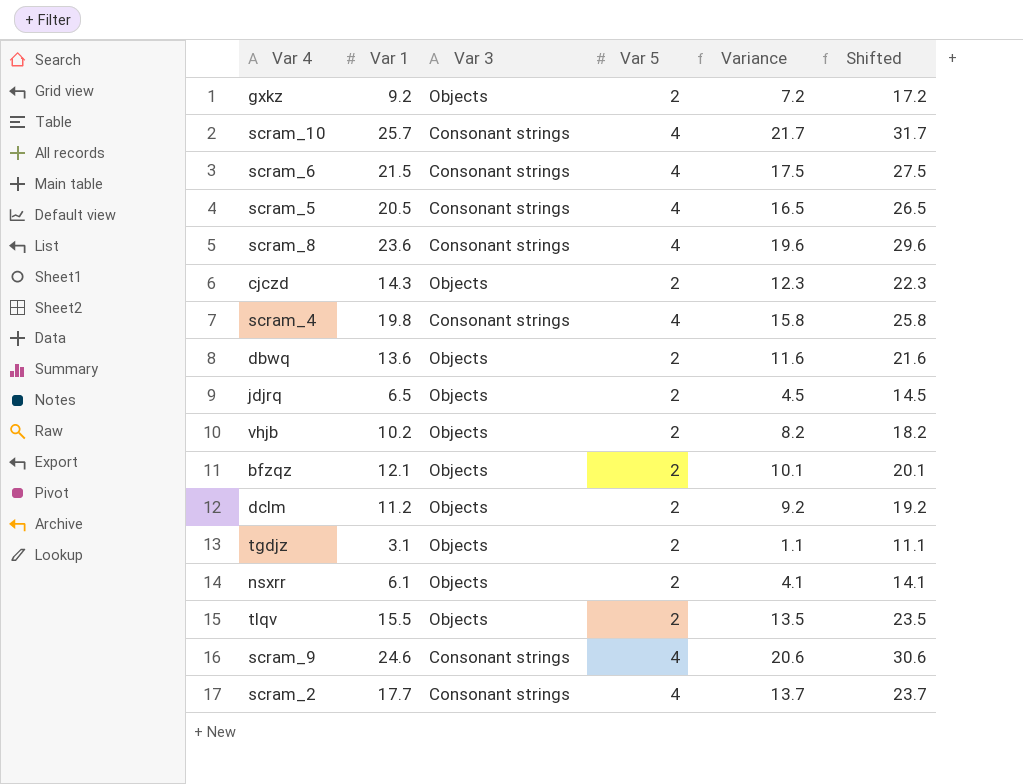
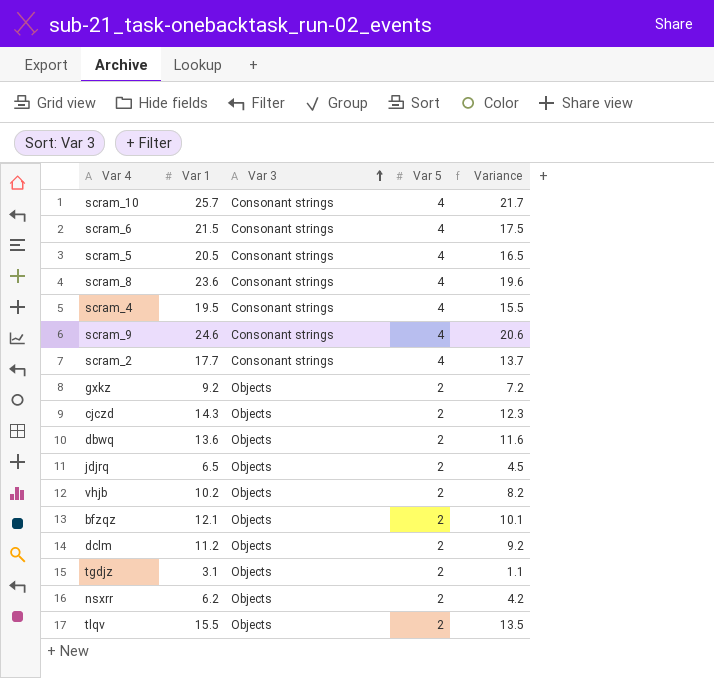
row order: none -> Var 3 ascending
column Shifted | formula: [Variance] + 10 -> none
scram_4 | Var 1: 19.8 -> 19.5
scram_4 | Variance: 15.8 -> 15.5
nsxrr | Var 1: 6.1 -> 6.2
nsxrr | Variance: 4.1 -> 4.2

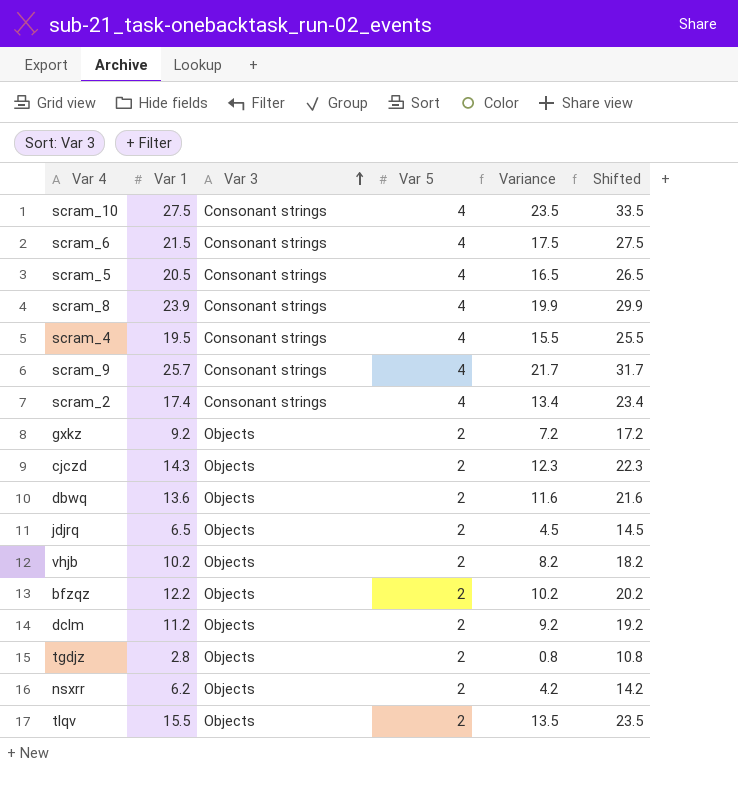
column Shifted | formula: none -> [Variance] + 10
scram_10 | Var 1: 25.7 -> 27.5
scram_10 | Variance: 21.7 -> 23.5
scram_8 | Var 1: 23.6 -> 23.9
scram_8 | Variance: 19.6 -> 19.9
scram_9 | Var 1: 24.6 -> 25.7
scram_9 | Variance: 20.6 -> 21.7
scram_2 | Var 1: 17.7 -> 17.4
scram_2 | Variance: 13.7 -> 13.4
bfzqz | Var 1: 12.1 -> 12.2
bfzqz | Variance: 10.1 -> 10.2
tgdjz | Var 1: 3.1 -> 2.8
tgdjz | Variance: 1.1 -> 0.8

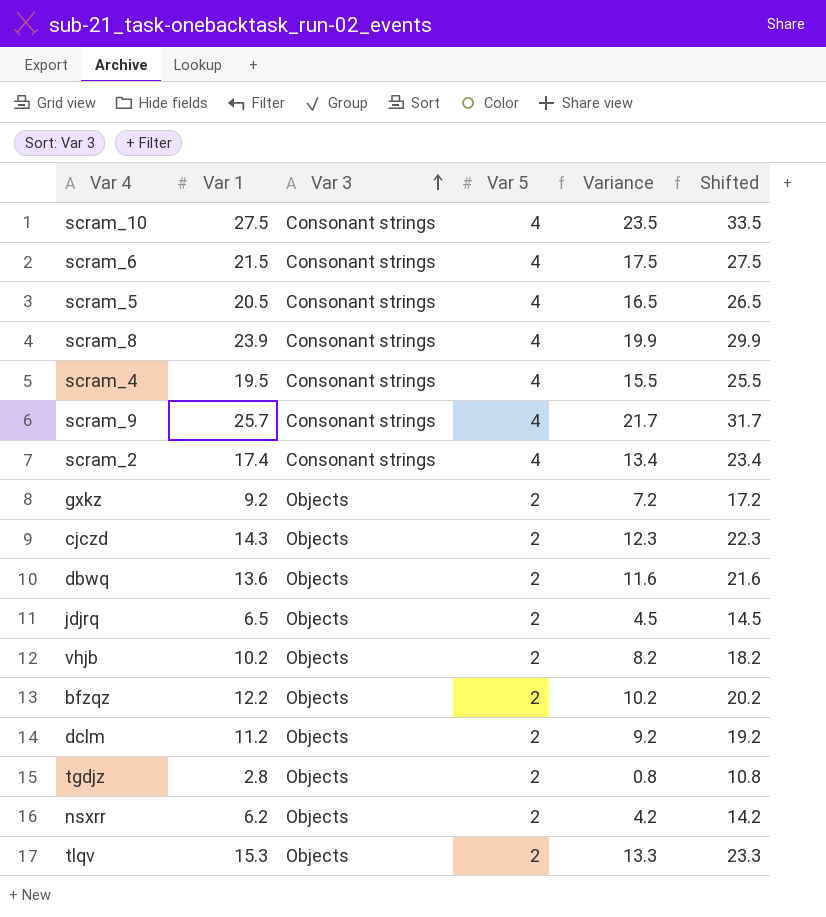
tlqv | Var 1: 15.5 -> 15.3
tlqv | Variance: 13.5 -> 13.3
tlqv | Shifted: 23.5 -> 23.3

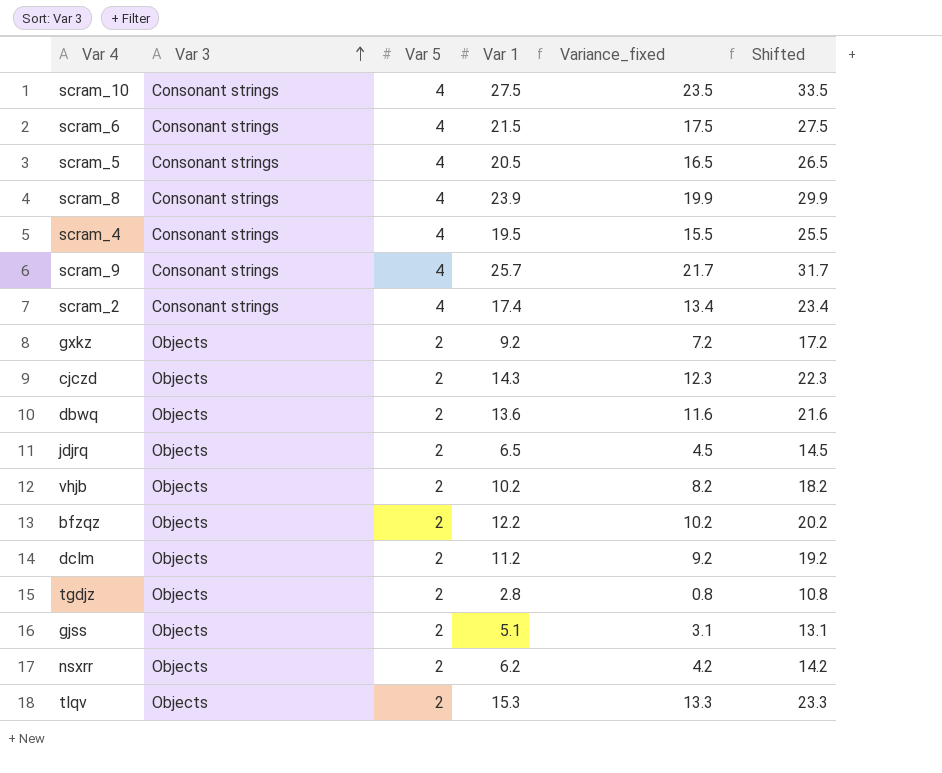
column Var 1 | position: 2 -> 4
column name: Variance -> Variance_fixed
row gjss: none -> Objects | 2 | 5.1 | 3.1 | 13.1

